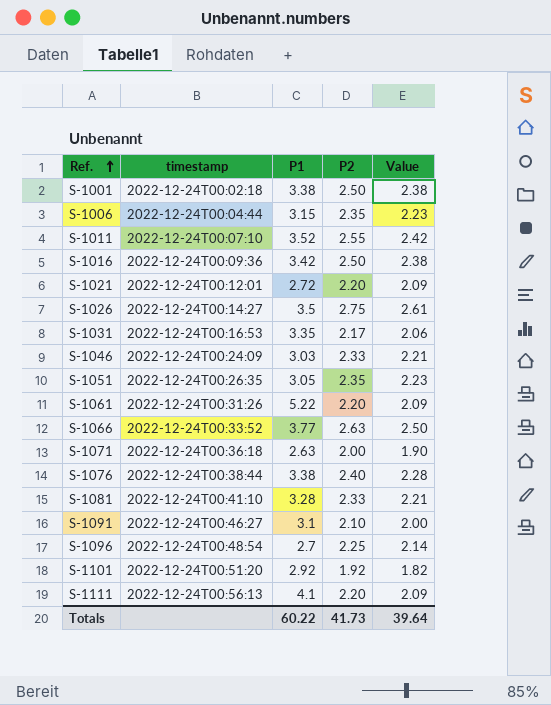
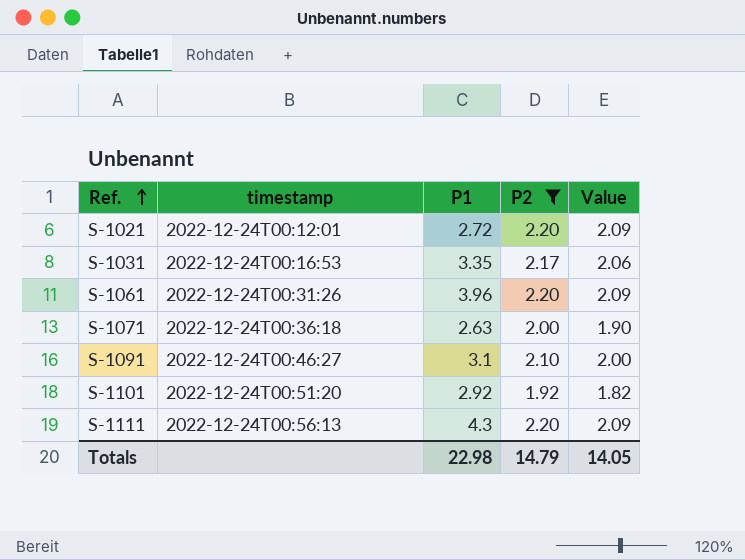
filter: none -> P2 <= 2.20
S-1061 | P1: 5.22 -> 3.96
S-1111 | P1: 4.1 -> 4.3
Totals | P1: 60.22 -> 22.98
Totals | P2: 41.73 -> 14.79
Totals | Value: 39.64 -> 14.05

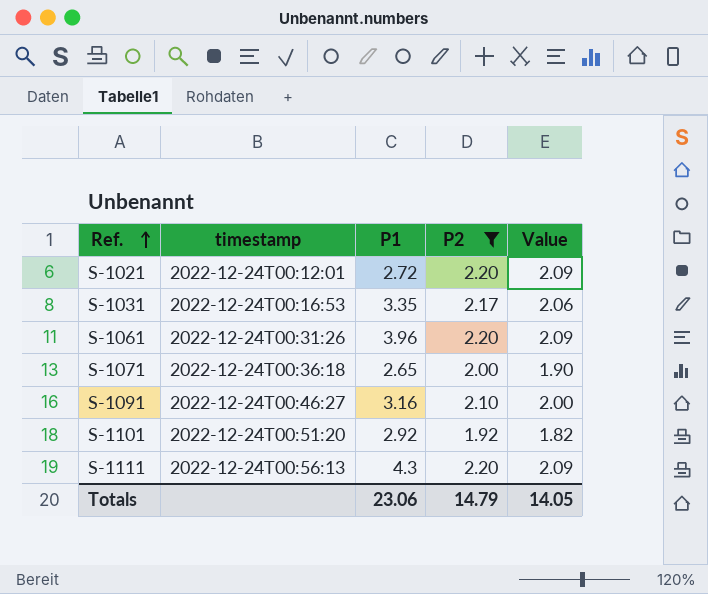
S-1071 | P1: 2.63 -> 2.65
S-1091 | P1: 3.1 -> 3.16
Totals | P1: 22.98 -> 23.06

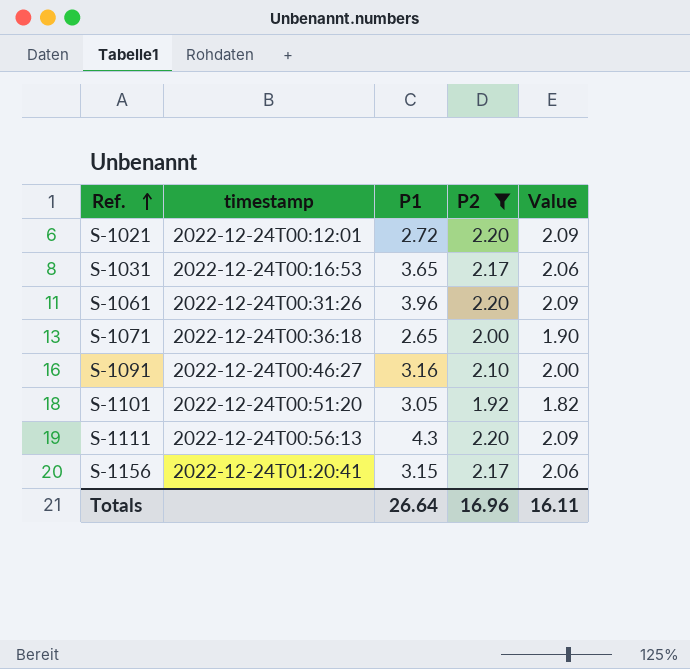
S-1031 | P1: 3.35 -> 3.65
S-1101 | P1: 2.92 -> 3.05
row S-1156: none -> 2022-12-24T01:20:41 | 3.15 | 2.17 | 2.06
Totals | P1: 23.06 -> 26.64
Totals | P2: 14.79 -> 16.96
Totals | Value: 14.05 -> 16.11

